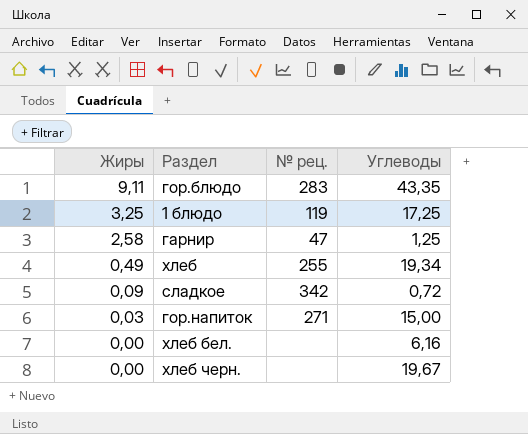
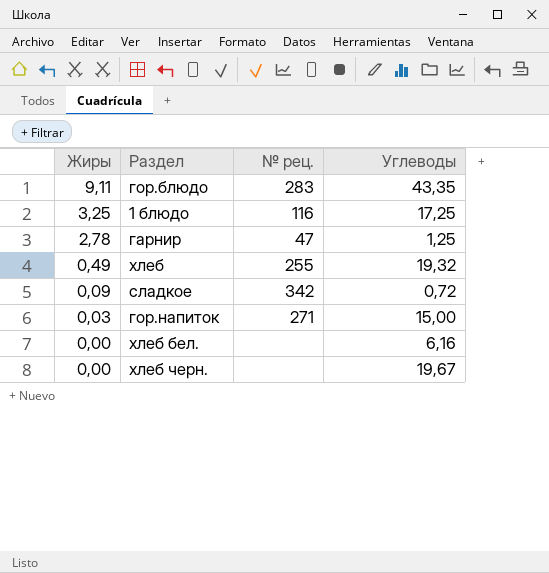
1 блюдо | № рец.: 119 -> 116
гарнир | Жиры: 2,58 -> 2,78
хлеб | Углеводы: 19,34 -> 19,32

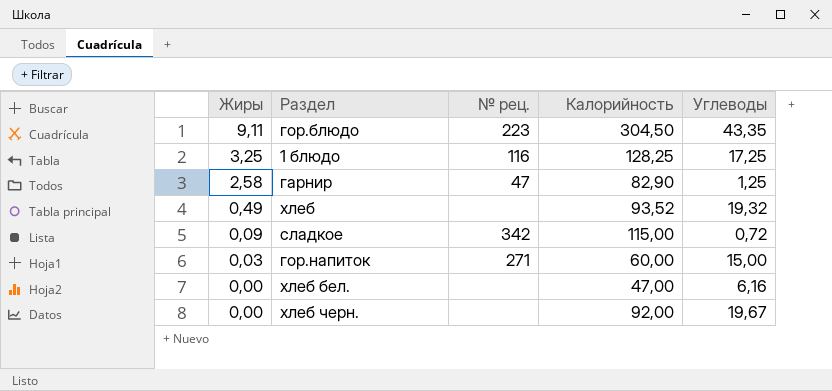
column Калорийность | position: none -> 4
гор.блюдо | № рец.: 283 -> 223
гарнир | Жиры: 2,78 -> 2,58
хлеб | № рец.: 255 -> none

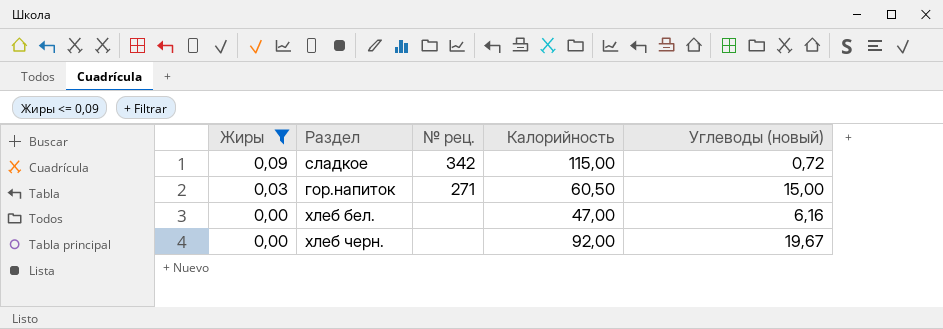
filter: none -> Жиры <= 0,09
column name: Углеводы -> Углеводы (новый)
гор.напиток | Калорийность: 60,00 -> 60,50

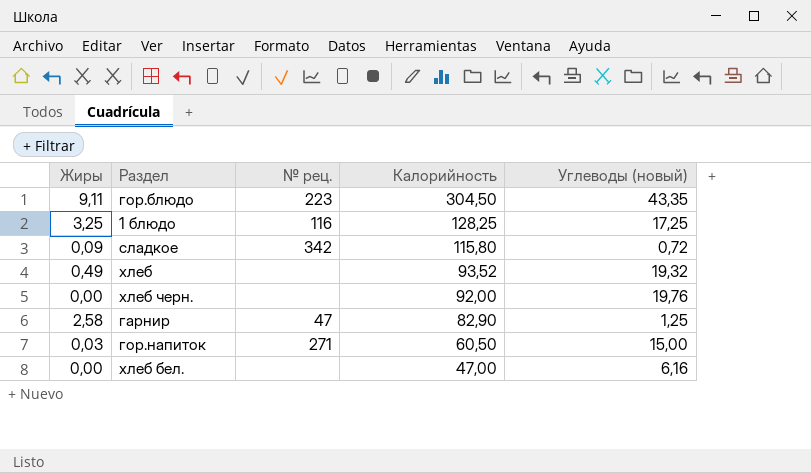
filter: Жиры <= 0,09 -> none
row order: Жиры descending -> Калорийность descending
сладкое | Калорийность: 115,00 -> 115,80
хлеб черн. | Углеводы (новый): 19,67 -> 19,76

